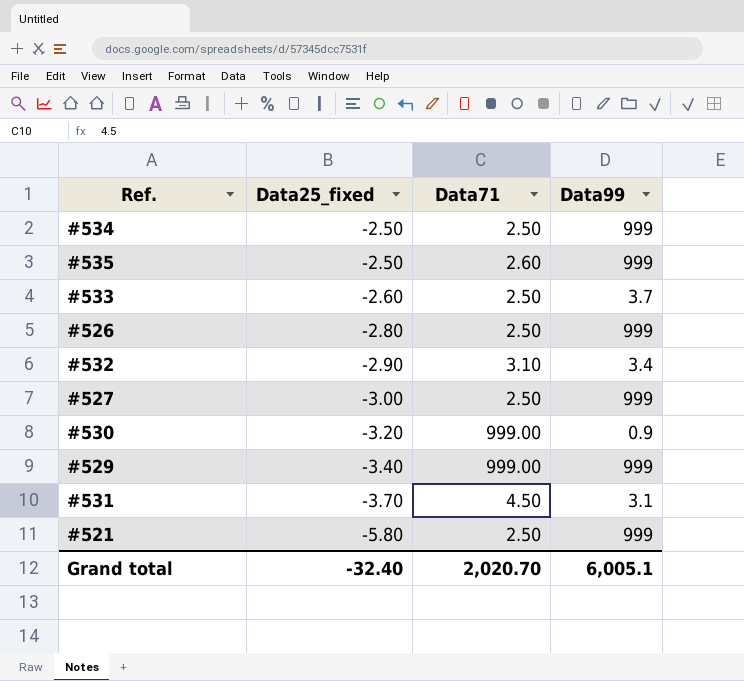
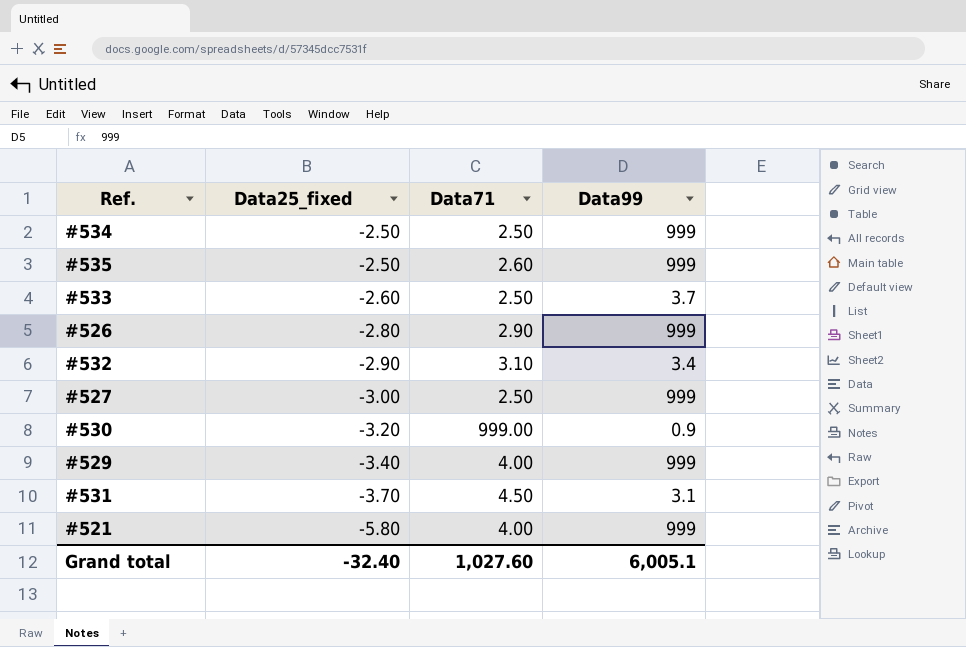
#526 | Data71: 2.50 -> 2.90
#529 | Data71: 999.00 -> 4.00
#521 | Data71: 2.50 -> 4.00
Grand total | Data71: 2,020.70 -> 1,027.60

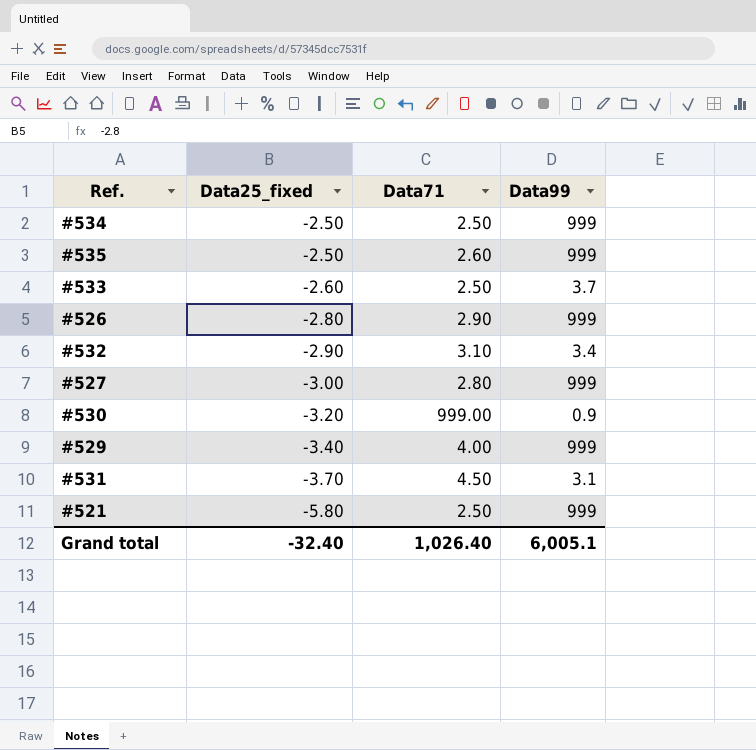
#527 | Data71: 2.50 -> 2.80
#521 | Data71: 4.00 -> 2.50
Grand total | Data71: 1,027.60 -> 1,026.40

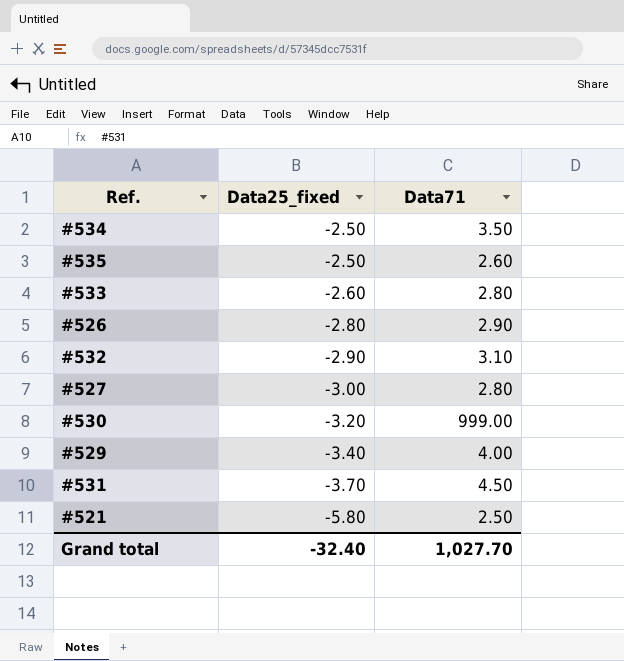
column Data99 | position: 4 -> none
#534 | Data71: 2.50 -> 3.50
#533 | Data71: 2.50 -> 2.80
Grand total | Data71: 1,026.40 -> 1,027.70

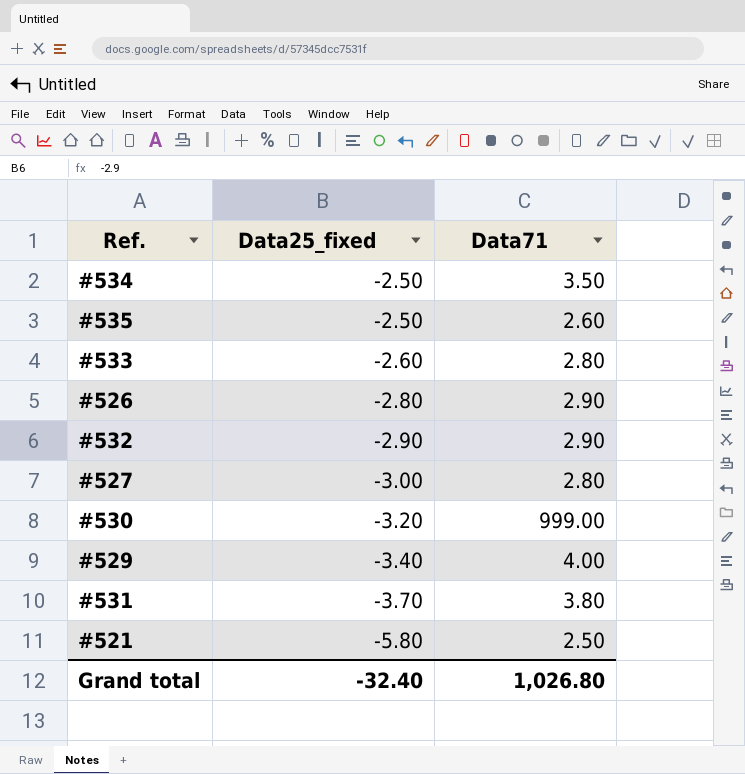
#532 | Data71: 3.10 -> 2.90
#531 | Data71: 4.50 -> 3.80
Grand total | Data71: 1,027.70 -> 1,026.80

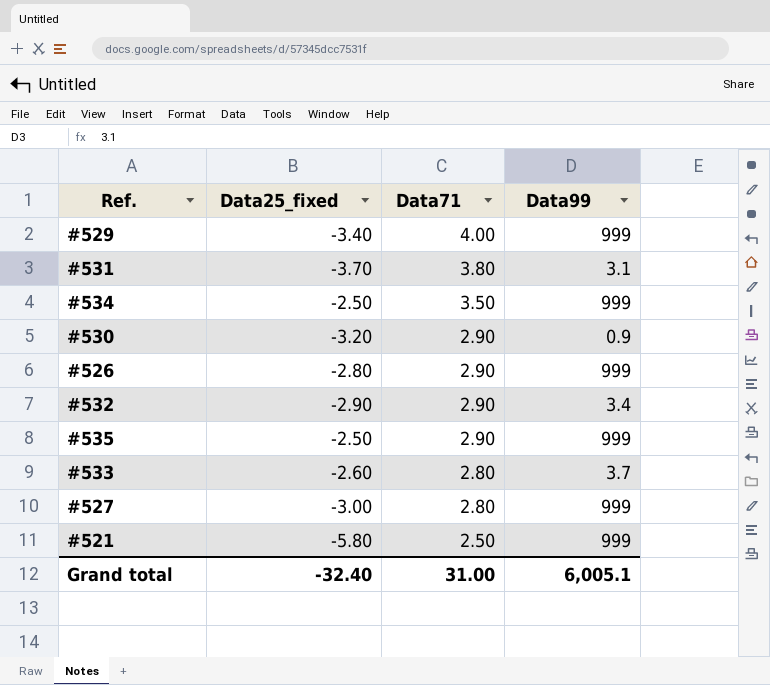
row order: Data25_fixed descending -> Data71 descending
column Data99 | position: none -> 4
#530 | Data71: 999.00 -> 2.90
#535 | Data71: 2.60 -> 2.90
Grand total | Data71: 1,026.80 -> 31.00

